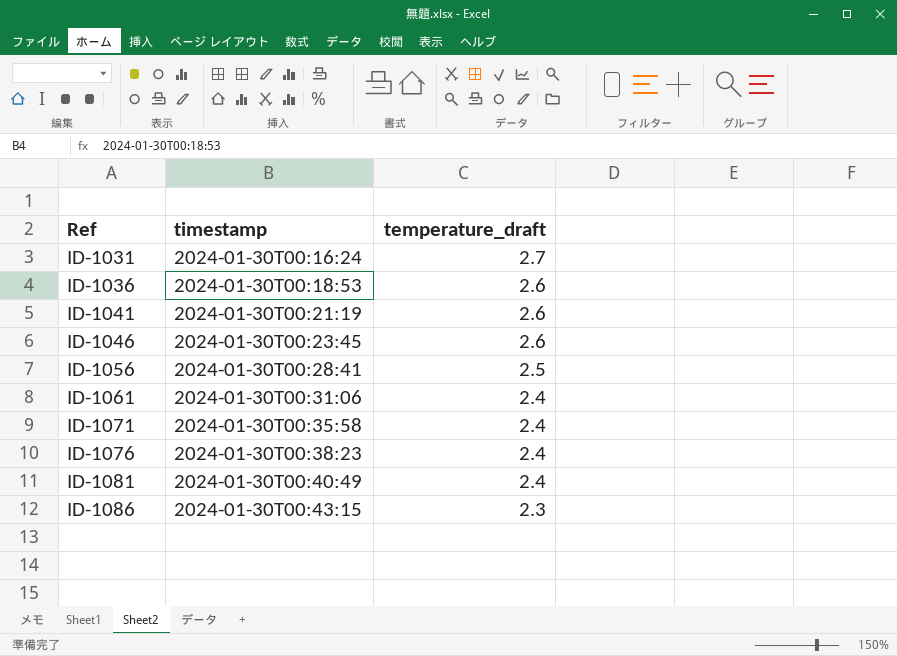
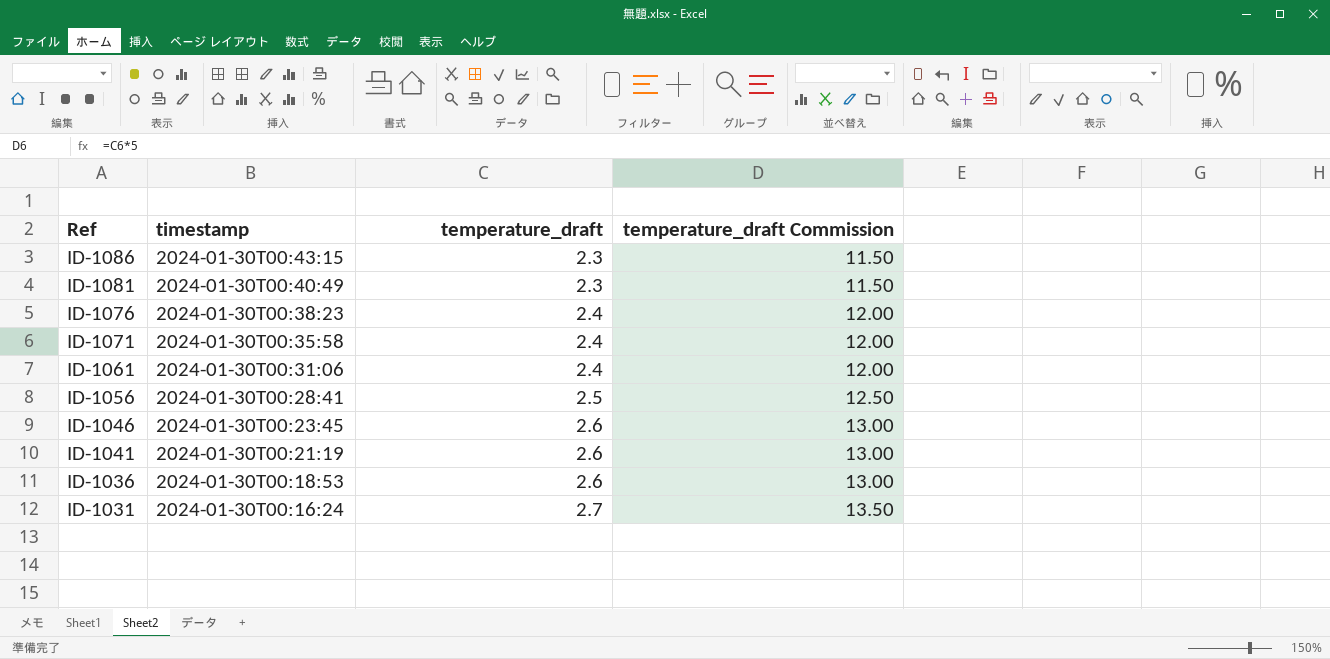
row order: Ref ascending -> Ref descending
column temperature_draft Commission | formula: none -> [temperature_draft] * 5
ID-1081 | temperature_draft: 2.4 -> 2.3

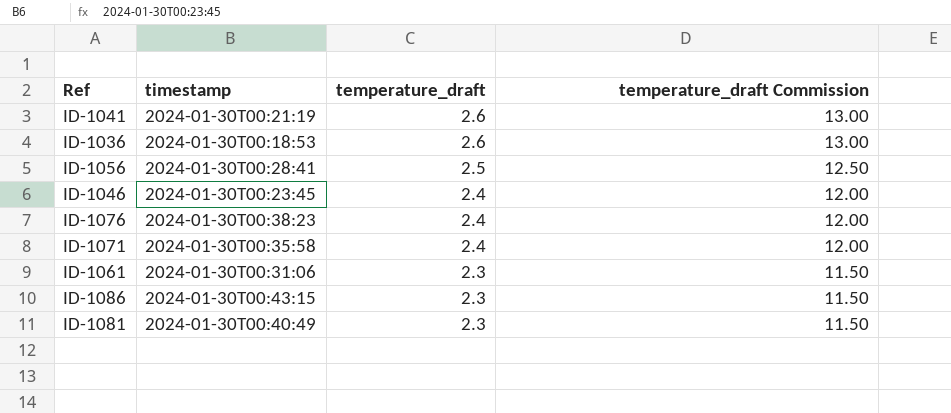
row order: Ref descending -> temperature_draft descending
row ID-1031: 2024-01-30T00:16:24 | 2.7 | 13.50 -> none
ID-1046 | temperature_draft: 2.6 -> 2.4
ID-1046 | temperature_draft Commission: 13.00 -> 12.00
ID-1061 | temperature_draft: 2.4 -> 2.3
ID-1061 | temperature_draft Commission: 12.00 -> 11.50

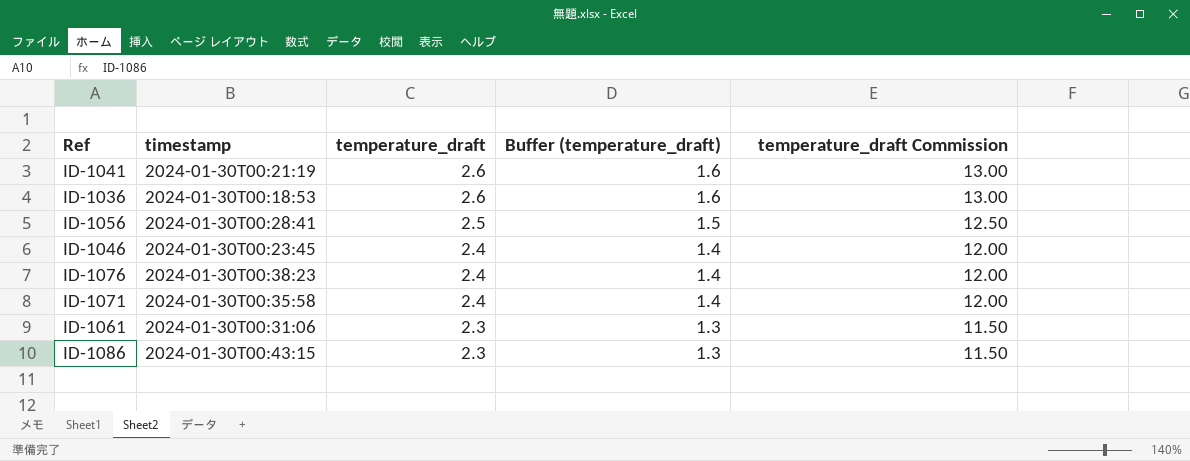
column Buffer (temperature_draft) | formula: none -> [temperature_draft] - 1
row ID-1081: 2024-01-30T00:40:49 | 2.3 | 11.50 -> none

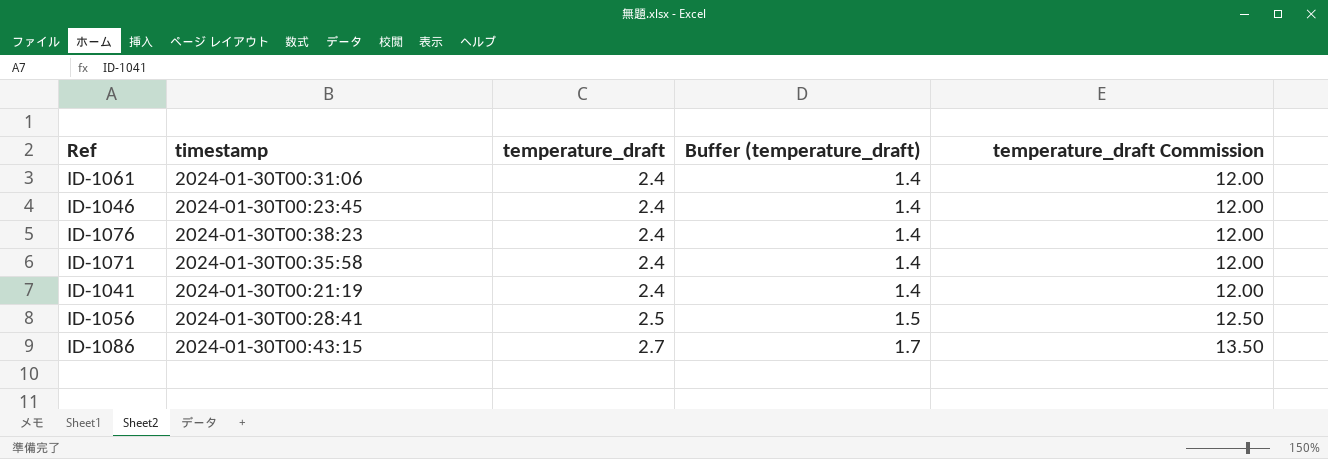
row order: temperature_draft descending -> temperature_draft ascending
row ID-1036: 2024-01-30T00:18:53 | 2.6 | 1.6 | 13.00 -> none
ID-1061 | temperature_draft: 2.3 -> 2.4
ID-1061 | Buffer (temperature_draft): 1.3 -> 1.4
ID-1061 | temperature_draft Commission: 11.50 -> 12.00
ID-1041 | temperature_draft: 2.6 -> 2.4
ID-1041 | Buffer (temperature_draft): 1.6 -> 1.4
ID-1041 | temperature_draft Commission: 13.00 -> 12.00
ID-1086 | temperature_draft: 2.3 -> 2.7
ID-1086 | Buffer (temperature_draft): 1.3 -> 1.7
ID-1086 | temperature_draft Commission: 11.50 -> 13.50

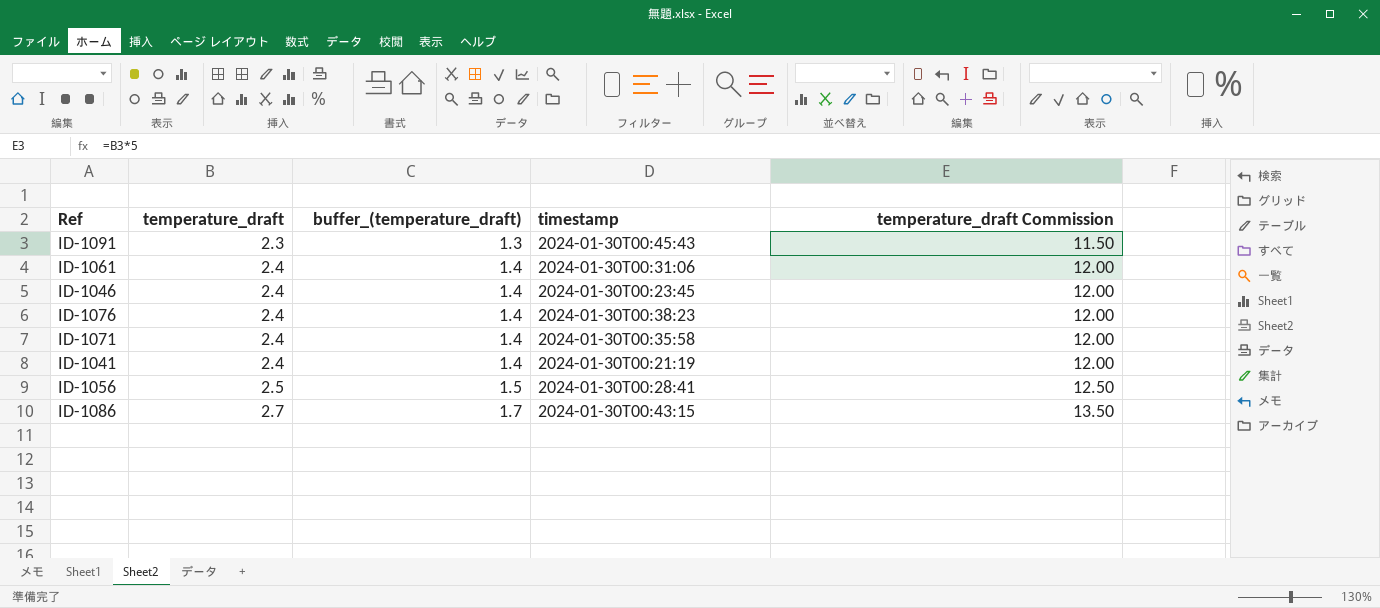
column name: Buffer (temperature_draft) -> buffer_(temperature_draft)
column timestamp | position: 2 -> 4
row ID-1091: none -> 2.3 | 1.3 | 2024-01-30T00:45:43 | 11.50

